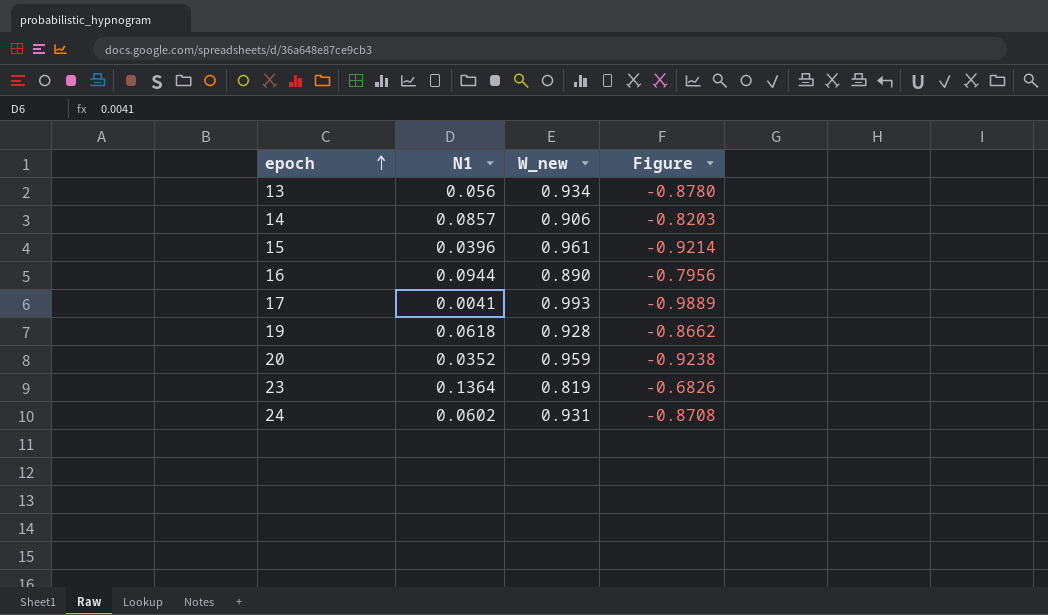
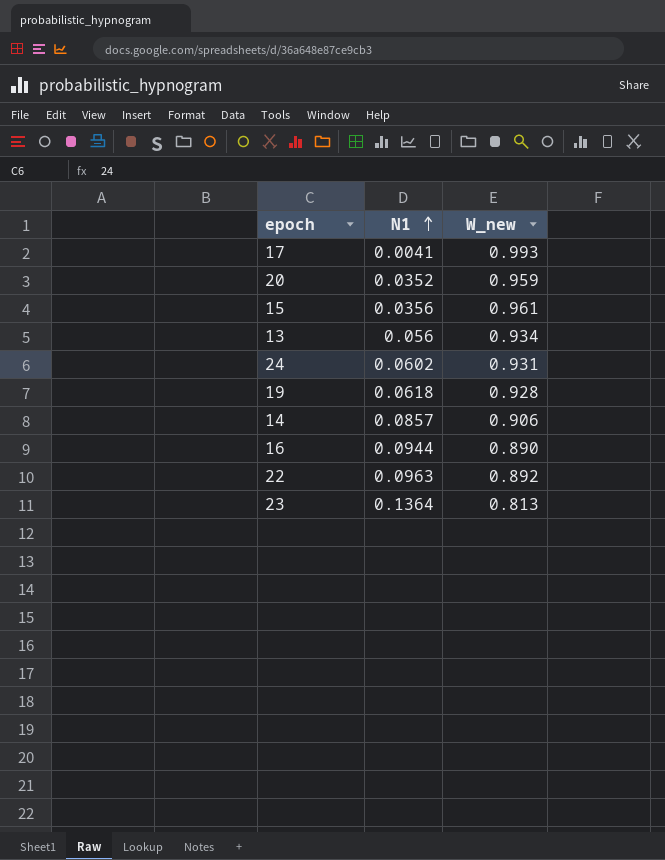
row order: epoch ascending -> N1 ascending
column Figure | formula: [N1] - [W_new] -> none
15 | N1: 0.0396 -> 0.0356
row 22: none -> 0.0963 | 0.892
23 | W_new: 0.819 -> 0.813

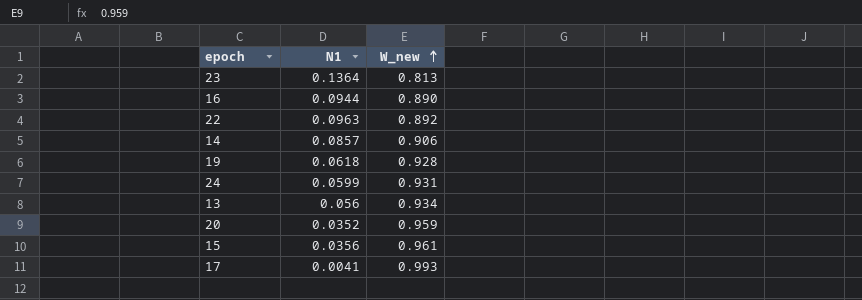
row order: N1 ascending -> W_new ascending
24 | N1: 0.0602 -> 0.0599

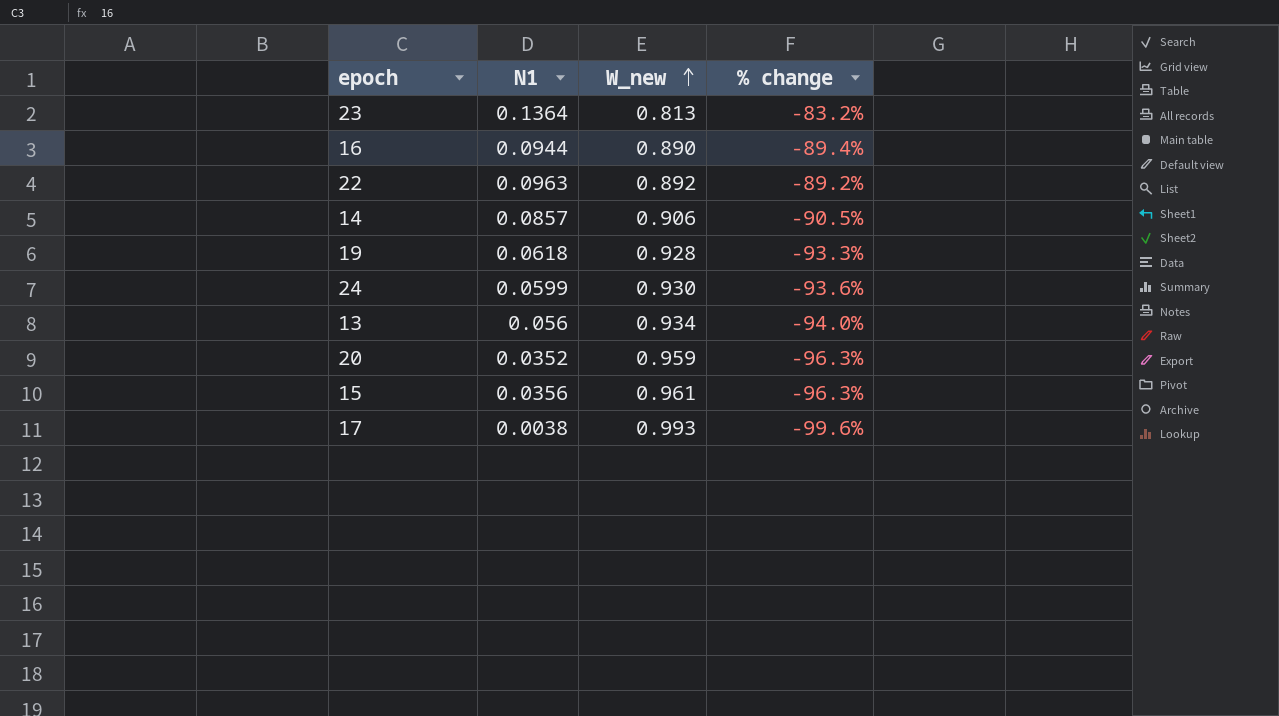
column % change | formula: none -> ([N1] - [W_new]) / [W_new]
24 | W_new: 0.931 -> 0.930
17 | N1: 0.0041 -> 0.0038

